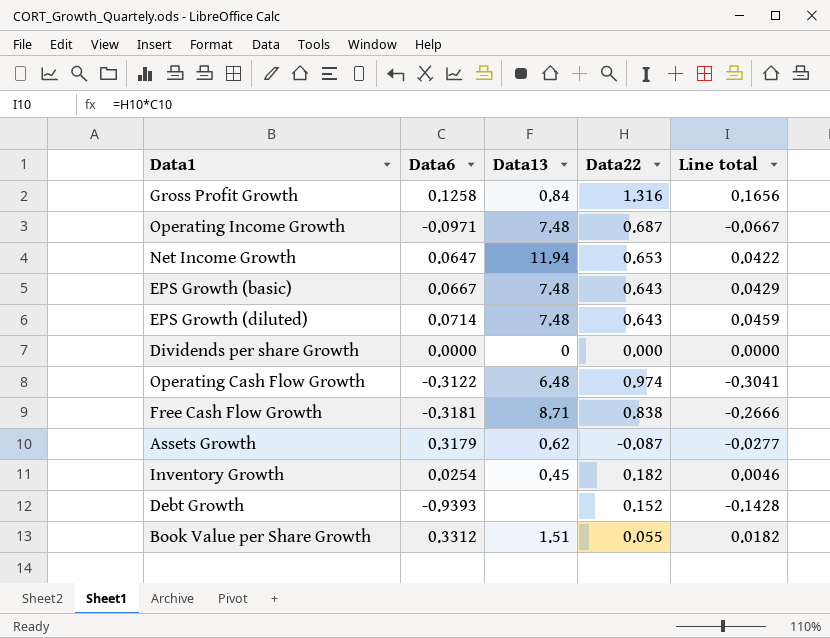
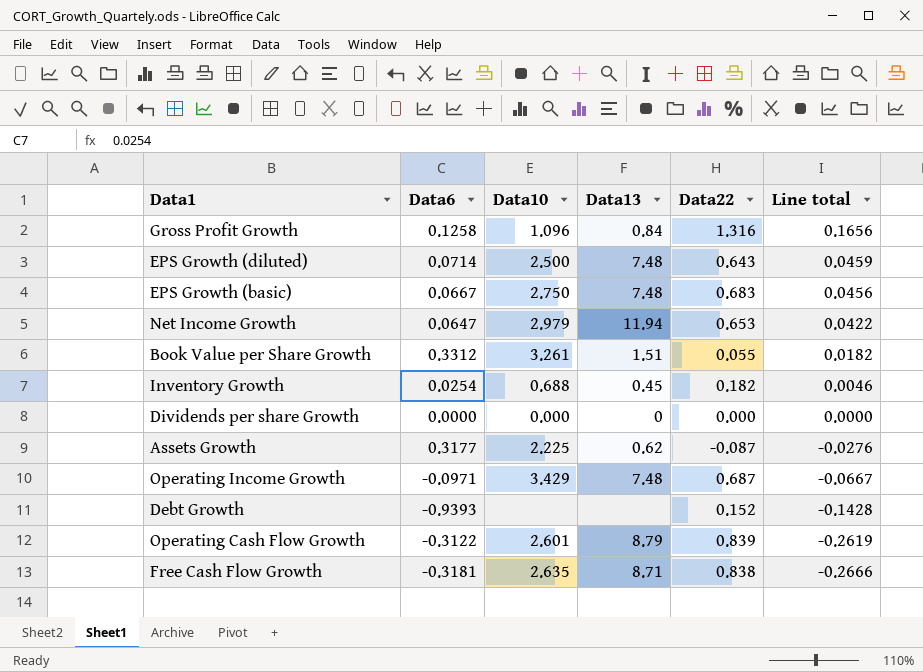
row order: none -> Line total descending
column Data10 | position: none -> 3
EPS Growth (basic) | Data22: 0.643 -> 0.683
EPS Growth (basic) | Line total: 0.0429 -> 0.0456
Assets Growth | Data6: 0.3179 -> 0.3177
Assets Growth | Line total: -0.0277 -> -0.0276
Operating Cash Flow Growth | Data13: 6.48 -> 8.79
Operating Cash Flow Growth | Data22: 0.974 -> 0.839
Operating Cash Flow Growth | Line total: -0.3041 -> -0.2619

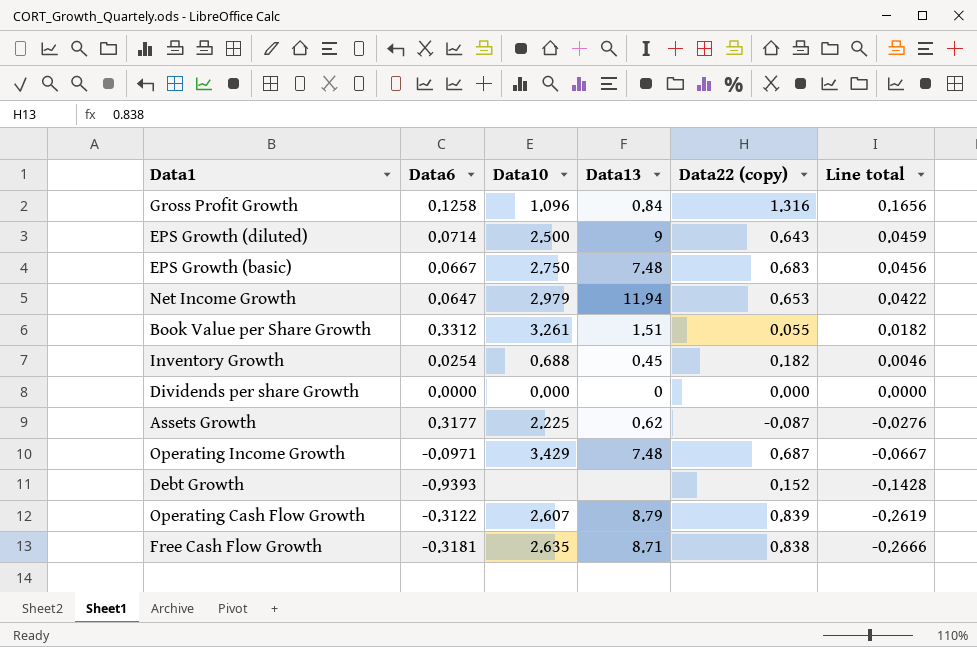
column name: Data22 -> Data22 (copy)
EPS Growth (diluted) | Data13: 7.48 -> 9
Operating Cash Flow Growth | Data10: 2.601 -> 2.607

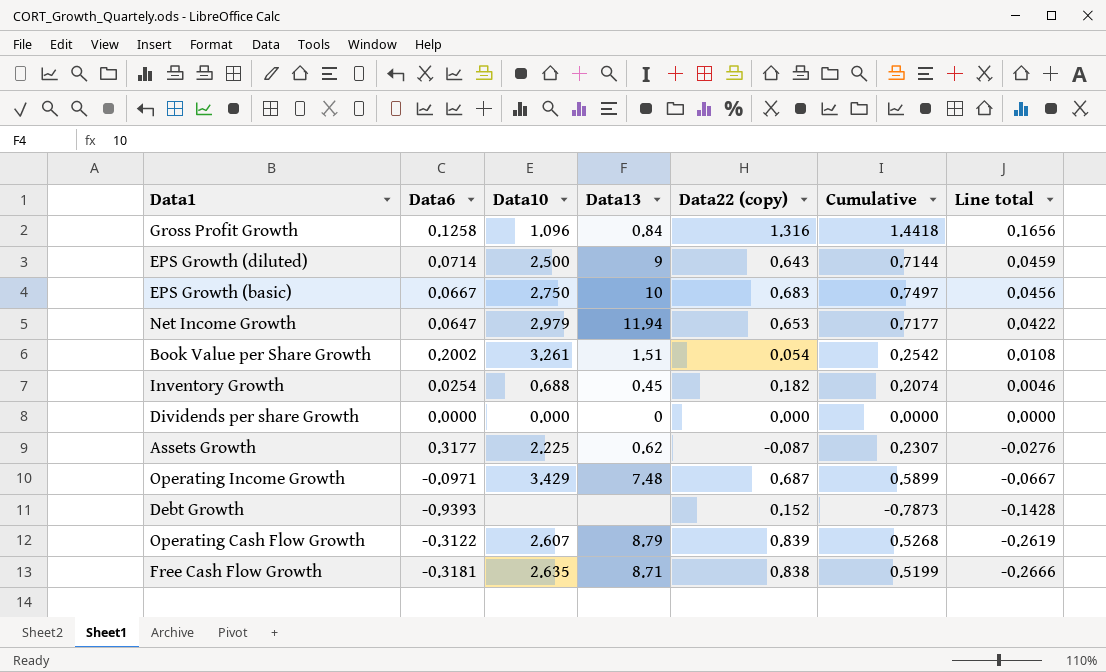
column Cumulative | formula: none -> [Data6] + [Data22 (copy)]
EPS Growth (basic) | Data13: 7.48 -> 10
Book Value per Share Growth | Data6: 0.3312 -> 0.2002
Book Value per Share Growth | Data22 (copy): 0.055 -> 0.054
Book Value per Share Growth | Line total: 0.0182 -> 0.0108

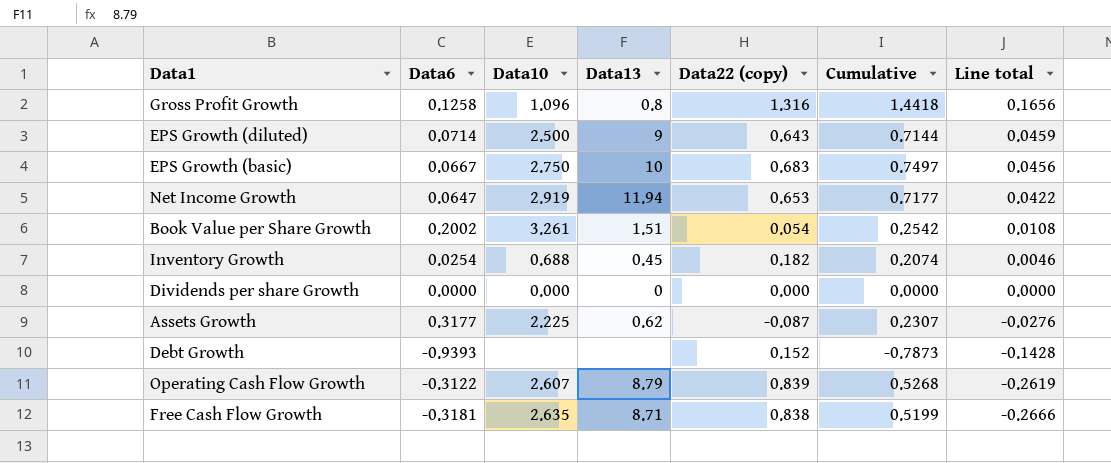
row Operating Income Growth: -0.0971 | 3.429 | 7.48 | 0.687 | 0.5899 | -0.0667 -> none
Gross Profit Growth | Data13: 0.84 -> 0.8
Net Income Growth | Data10: 2.979 -> 2.919

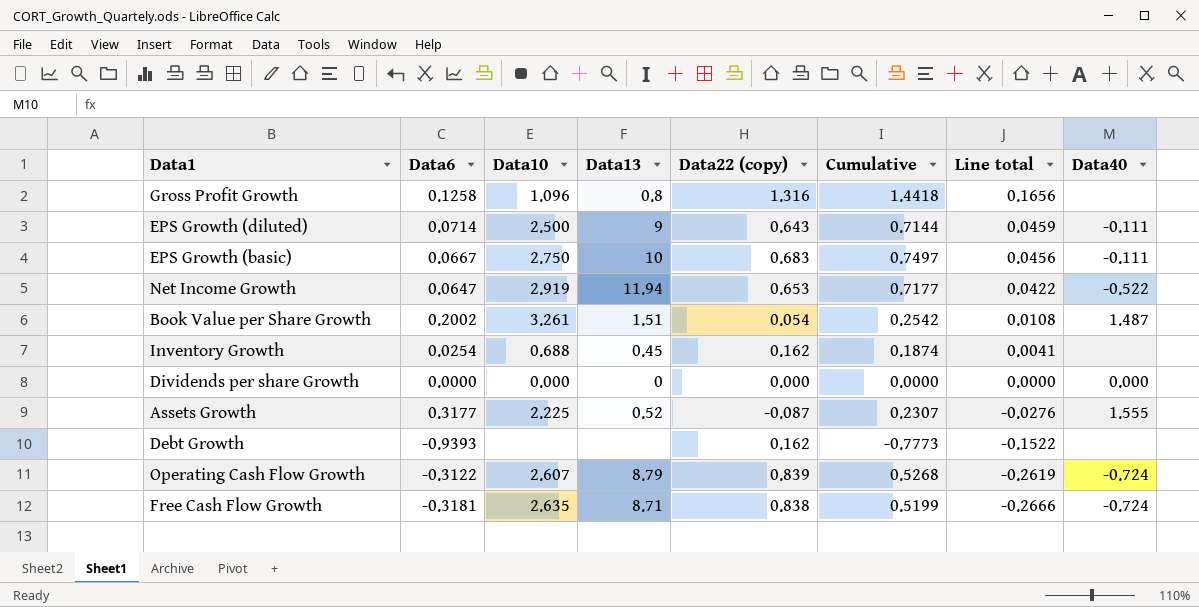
column Data40 | position: none -> 8
Inventory Growth | Data22 (copy): 0.182 -> 0.162
Inventory Growth | Cumulative: 0.2074 -> 0.1874
Inventory Growth | Line total: 0.0046 -> 0.0041
Assets Growth | Data13: 0.62 -> 0.52
Debt Growth | Data22 (copy): 0.152 -> 0.162
Debt Growth | Cumulative: -0.7873 -> -0.7773
Debt Growth | Line total: -0.1428 -> -0.1522

